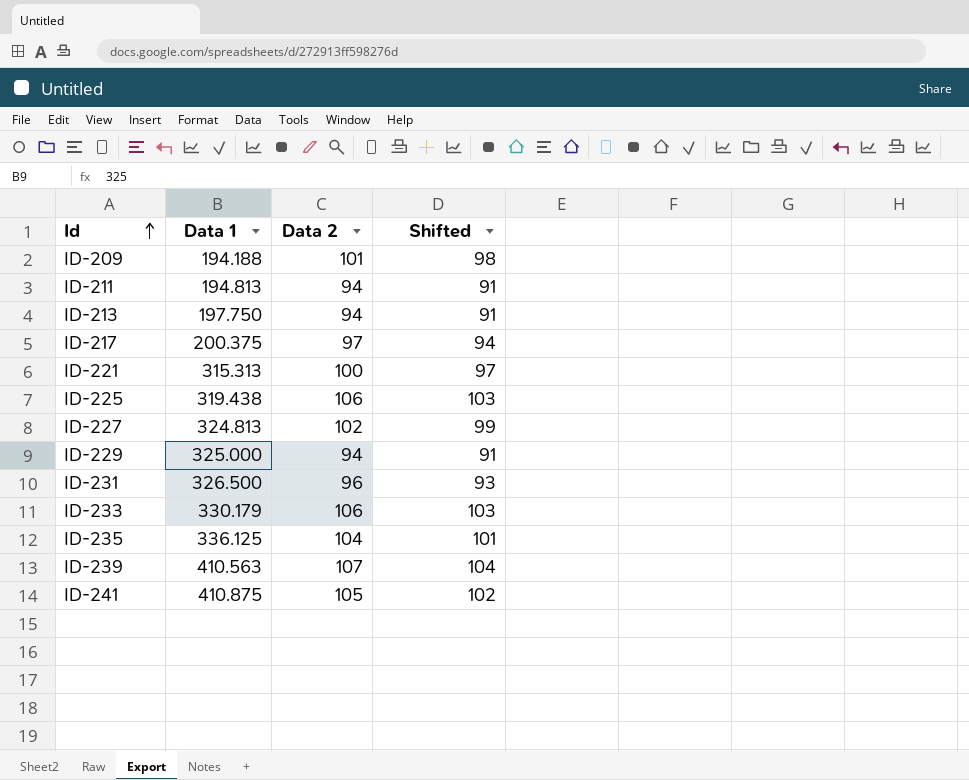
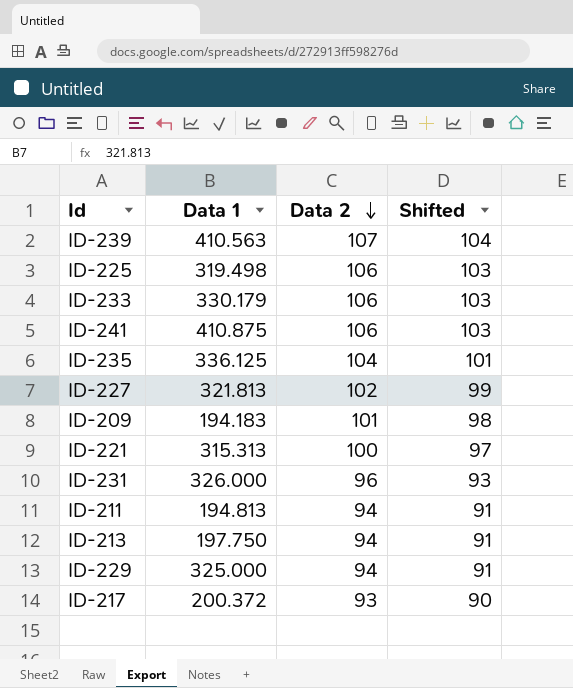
row order: Id ascending -> Data 2 descending
ID-225 | Data 1: 319.438 -> 319.498
ID-241 | Data 2: 105 -> 106
ID-241 | Shifted: 102 -> 103
ID-227 | Data 1: 324.813 -> 321.813
ID-209 | Data 1: 194.188 -> 194.183
ID-231 | Data 1: 326.500 -> 326.000
ID-217 | Data 1: 200.375 -> 200.372
ID-217 | Data 2: 97 -> 93
ID-217 | Shifted: 94 -> 90

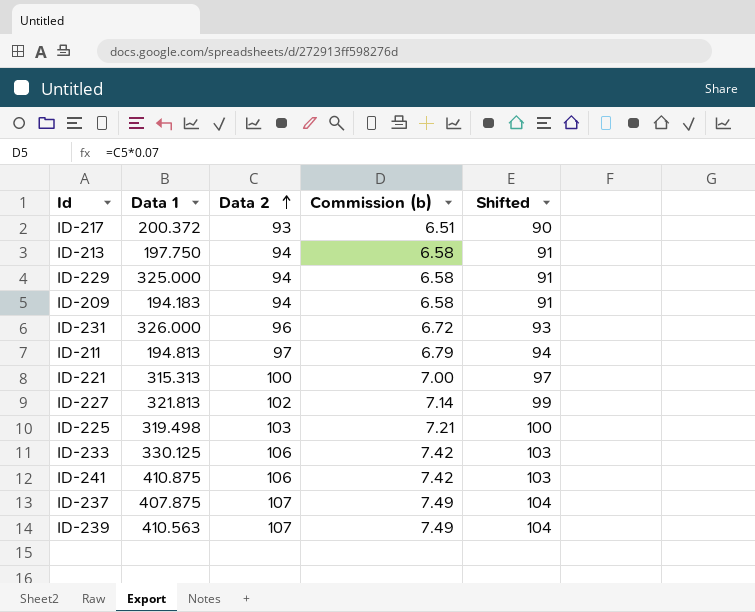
row order: Data 2 descending -> Data 2 ascending
column Commission (b) | formula: none -> [Data 2] * 0.07
row ID-235: 336.125 | 104 | 101 -> none
ID-209 | Data 2: 101 -> 94
ID-209 | Shifted: 98 -> 91
ID-211 | Data 2: 94 -> 97
ID-211 | Shifted: 91 -> 94
ID-225 | Data 2: 106 -> 103
ID-225 | Shifted: 103 -> 100
ID-233 | Data 1: 330.179 -> 330.125
row ID-237: none -> 407.875 | 107 | 7.49 | 104

